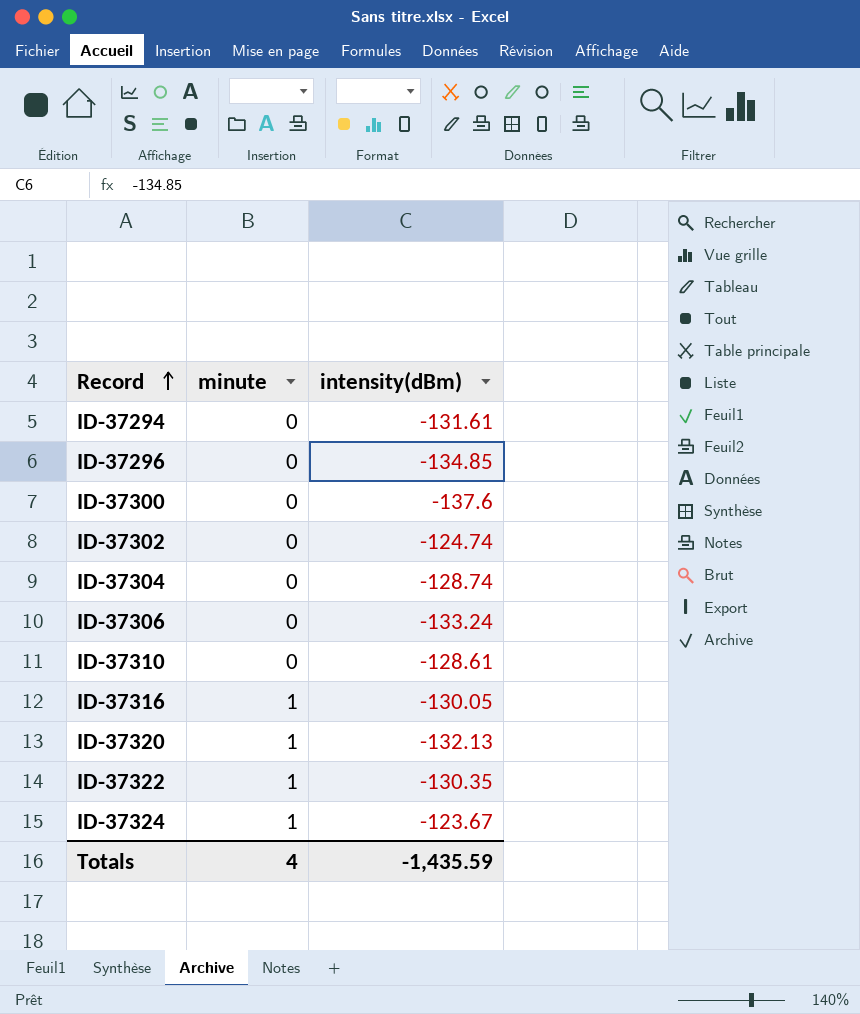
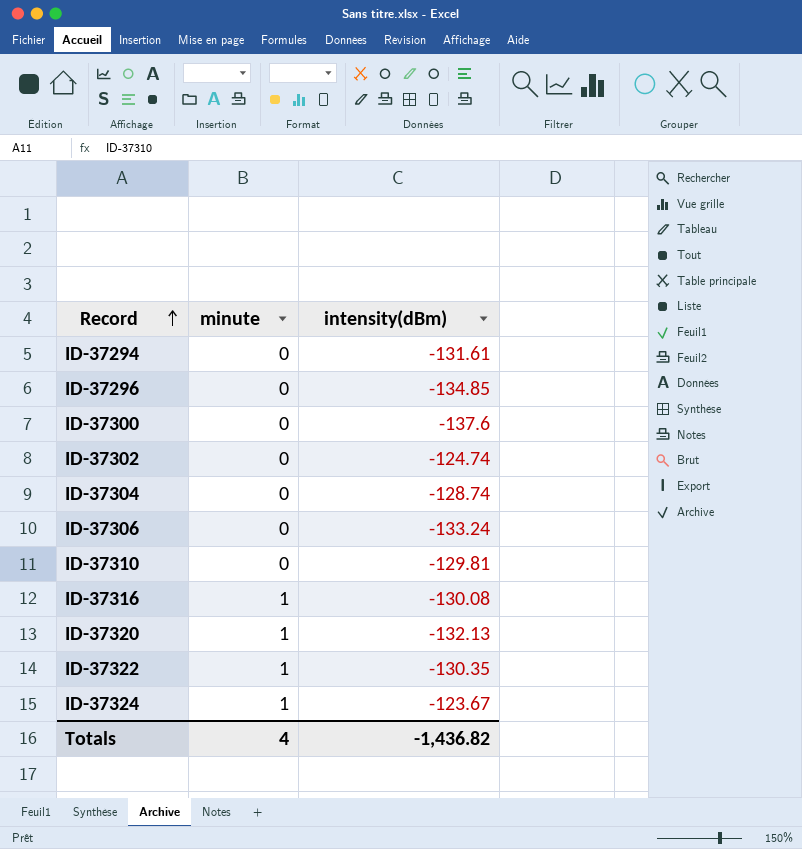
ID-37310 | intensity(dBm): -128.61 -> -129.81
ID-37316 | intensity(dBm): -130.05 -> -130.08
Totals | intensity(dBm): -1,435.59 -> -1,436.82

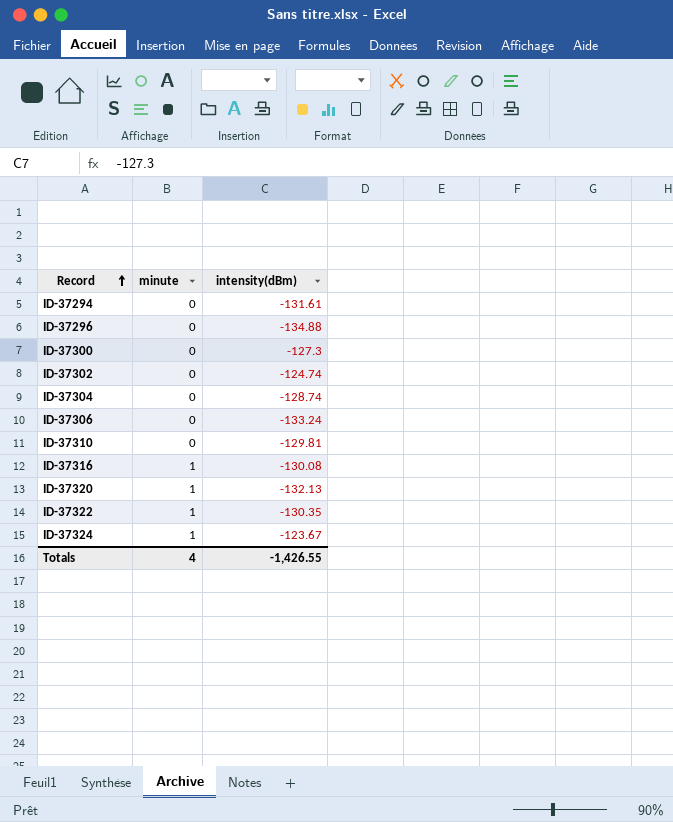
ID-37296 | intensity(dBm): -134.85 -> -134.88
ID-37300 | intensity(dBm): -137.6 -> -127.3
Totals | intensity(dBm): -1,436.82 -> -1,426.55

